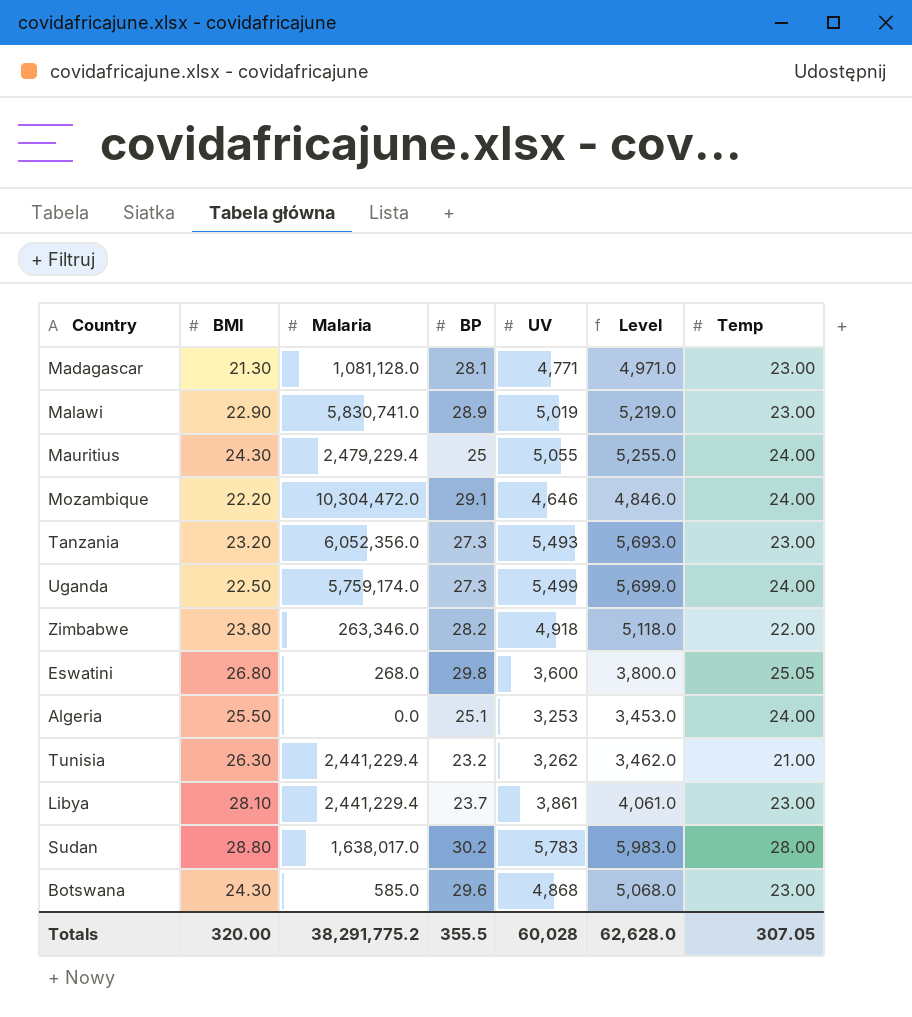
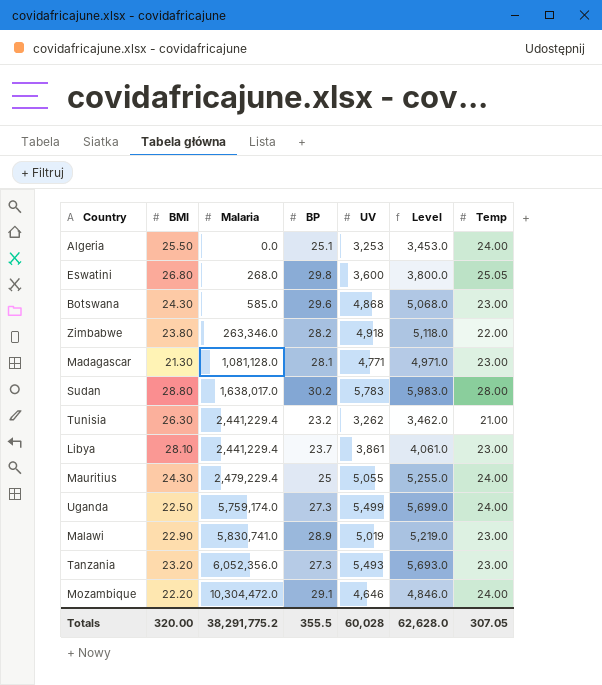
row order: none -> Malaria ascending

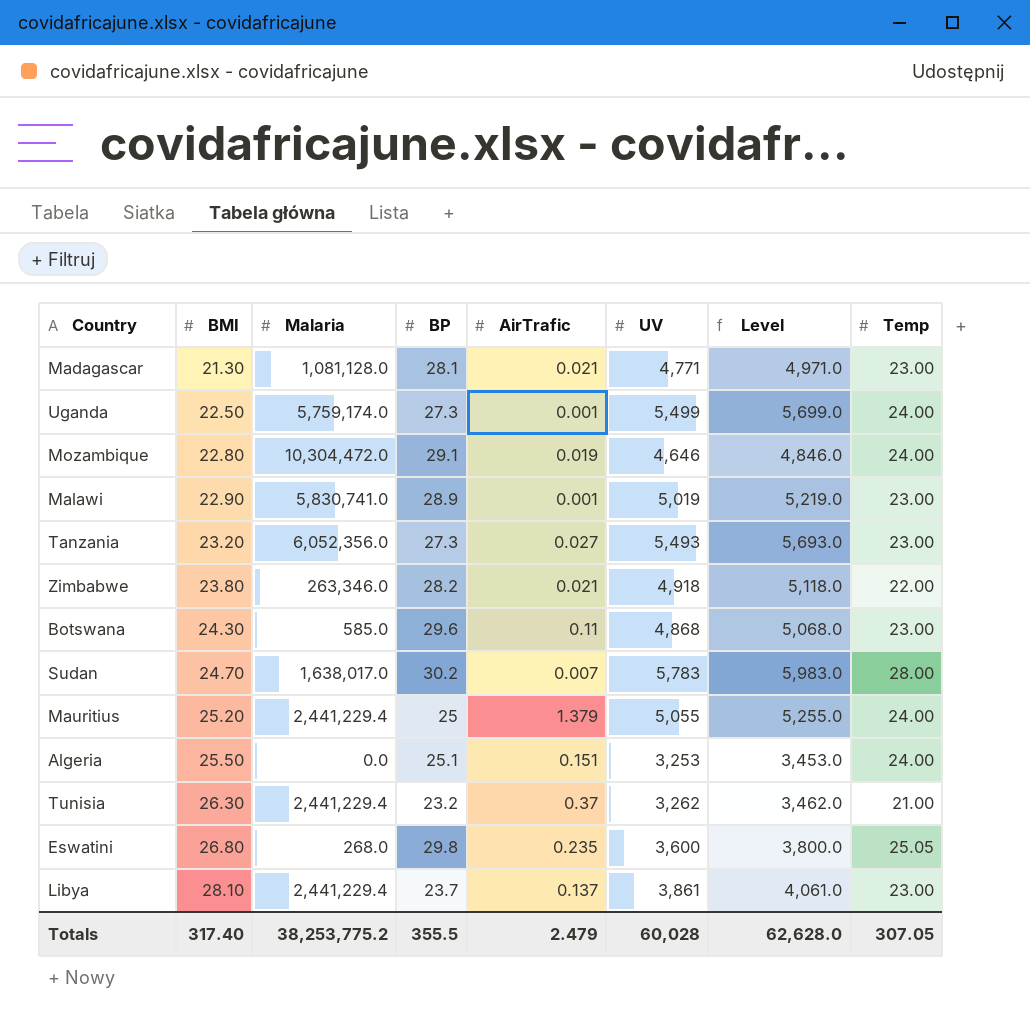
row order: Malaria ascending -> BMI ascending
column AirTrafic | position: none -> 5
Mozambique | BMI: 22.20 -> 22.80
Sudan | BMI: 28.80 -> 24.70
Mauritius | BMI: 24.30 -> 25.20
Mauritius | Malaria: 2,479,229.4 -> 2,441,229.4
Totals | BMI: 320.00 -> 317.40
Totals | Malaria: 38,291,775.2 -> 38,253,775.2

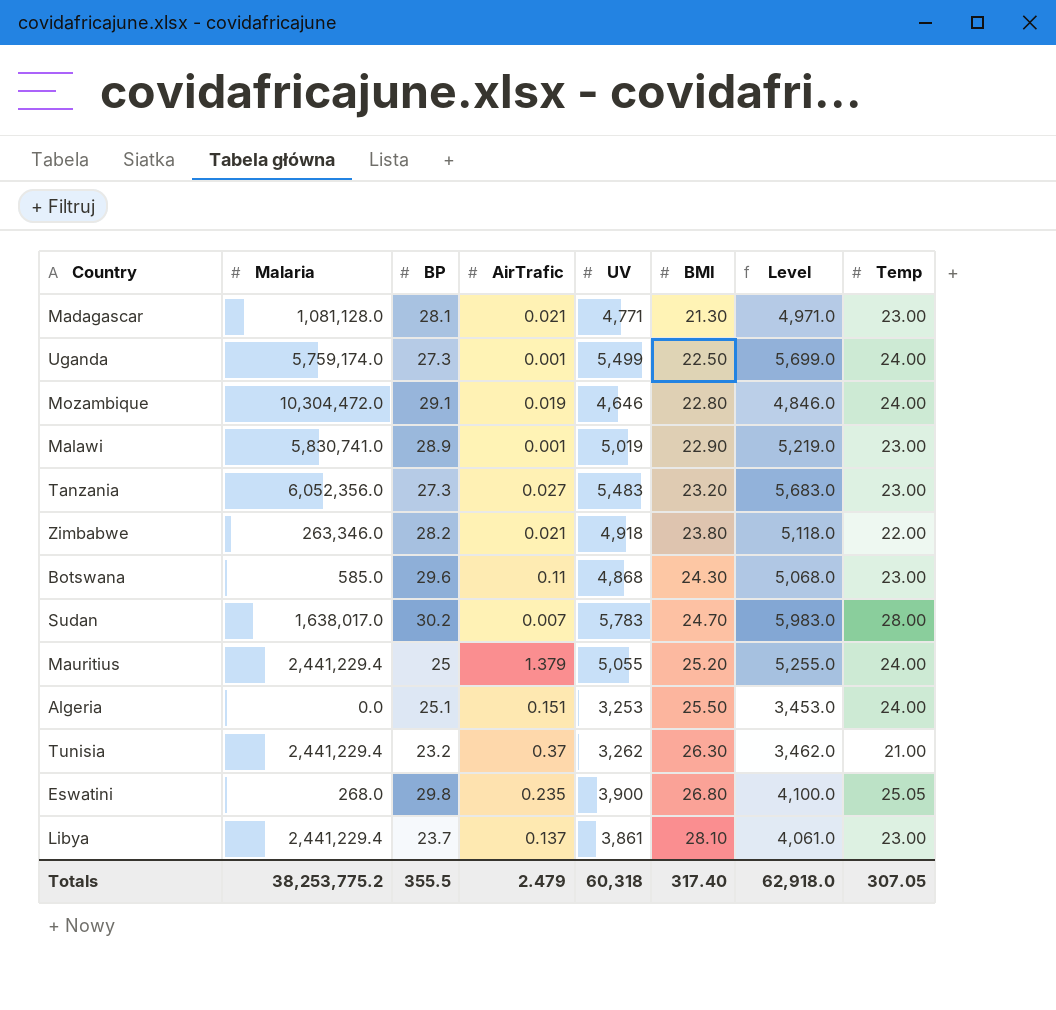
column BMI | position: 2 -> 6
Tanzania | UV: 5,493 -> 5,483
Tanzania | Level: 5,693.0 -> 5,683.0
Eswatini | UV: 3,600 -> 3,900
Eswatini | Level: 3,800.0 -> 4,100.0
Totals | UV: 60,028 -> 60,318
Totals | Level: 62,628.0 -> 62,918.0

